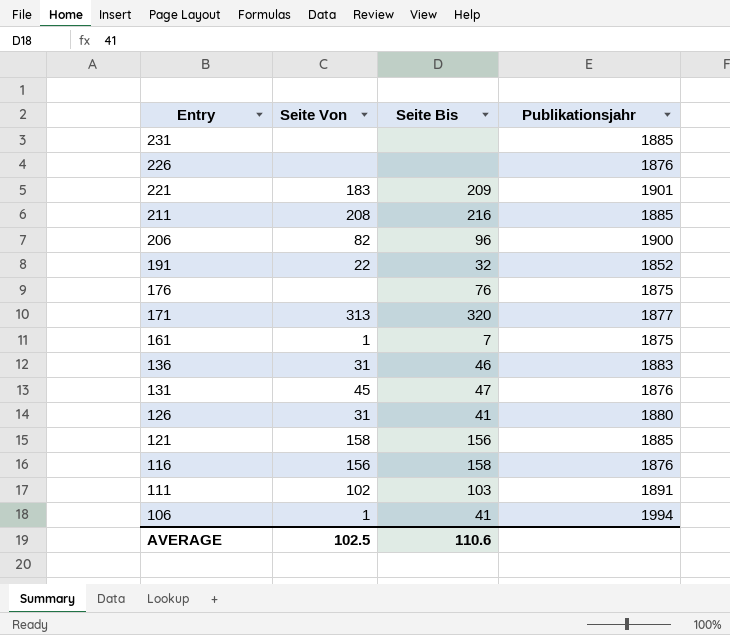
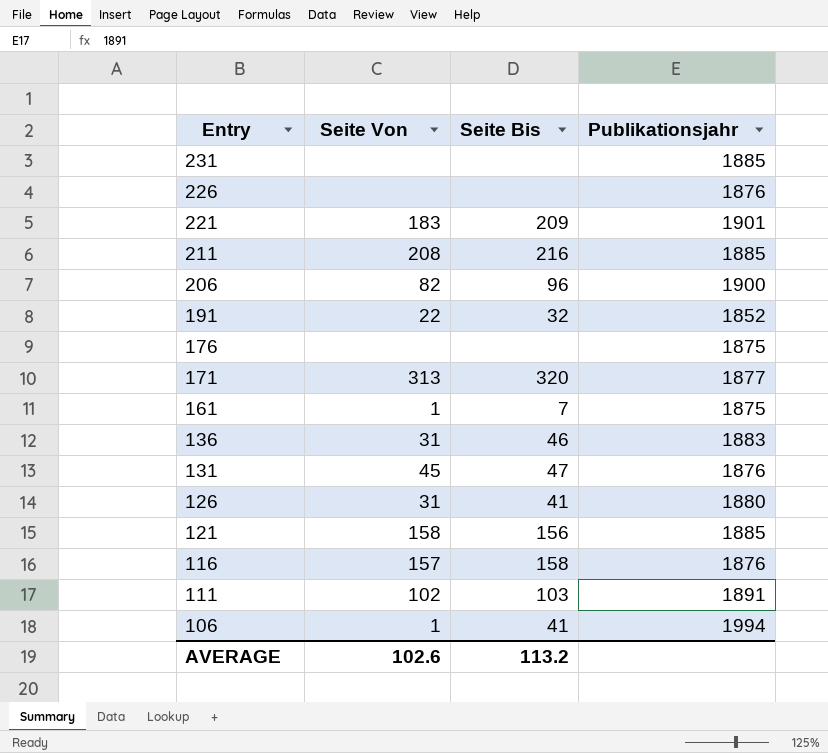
176 | Seite Bis: 76 -> none
116 | Seite Von: 156 -> 157
AVERAGE | Seite Von: 102.5 -> 102.6
AVERAGE | Seite Bis: 110.6 -> 113.2

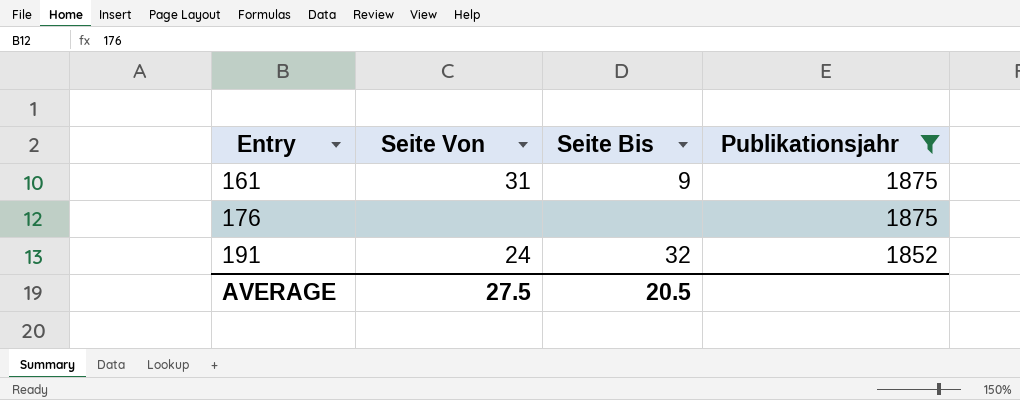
filter: none -> Publikationsjahr <= 1875
row order: Entry descending -> Entry ascending
161 | Seite Von: 1 -> 31
161 | Seite Bis: 7 -> 9
191 | Seite Von: 22 -> 24
AVERAGE | Seite Von: 102.6 -> 27.5
AVERAGE | Seite Bis: 113.2 -> 20.5

